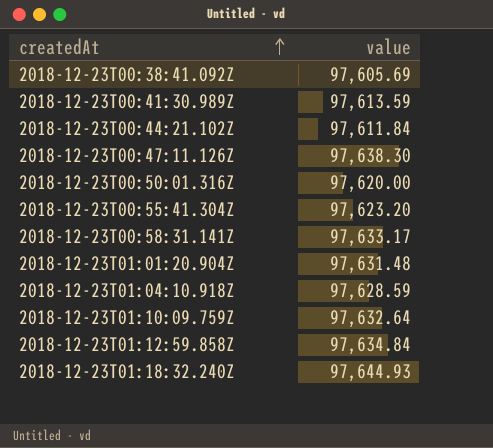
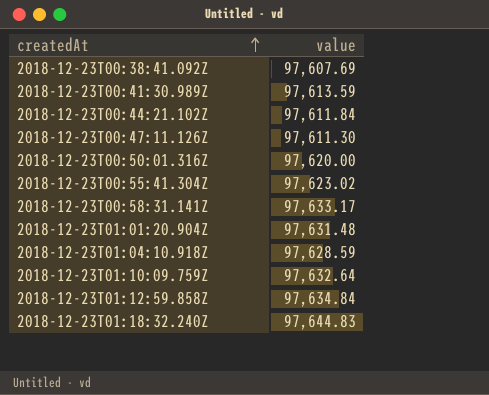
2018-12-23T00:38:41.092Z | value: 97,605.69 -> 97,607.69
2018-12-23T00:47:11.126Z | value: 97,638.30 -> 97,611.30
2018-12-23T00:55:41.304Z | value: 97,623.20 -> 97,623.02
2018-12-23T01:18:32.240Z | value: 97,644.93 -> 97,644.83

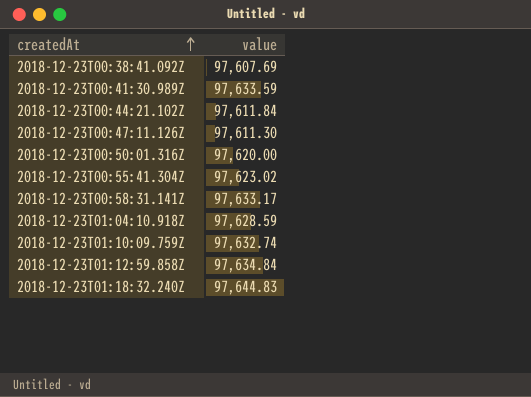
row 2018-12-23T01:01:20.904Z: 97,631.48 -> none
2018-12-23T00:41:30.989Z | value: 97,613.59 -> 97,633.59
2018-12-23T01:10:09.759Z | value: 97,632.64 -> 97,632.74

